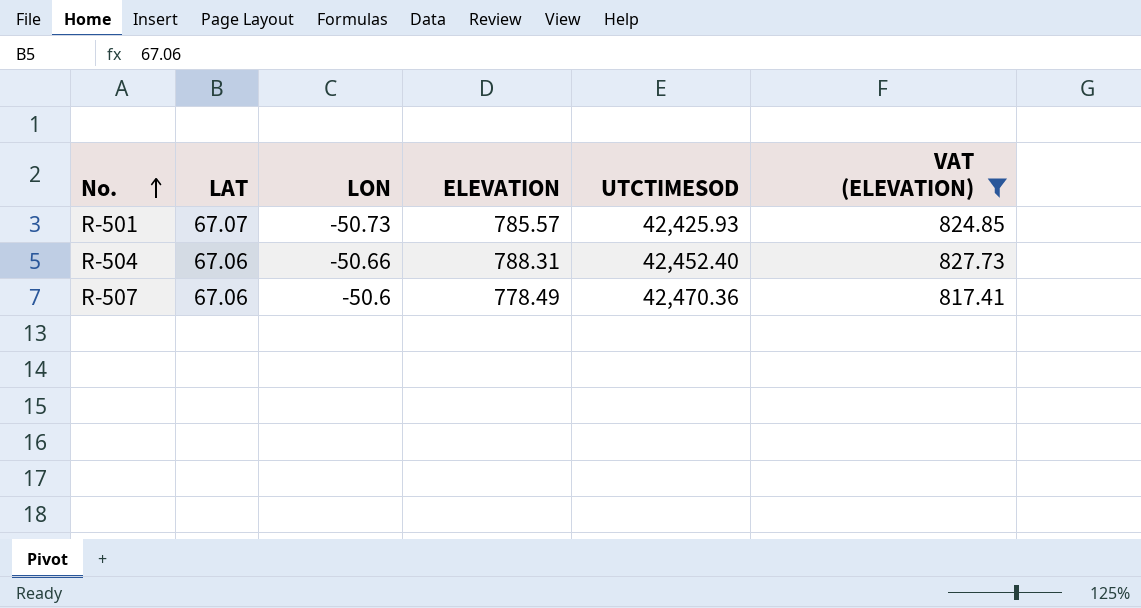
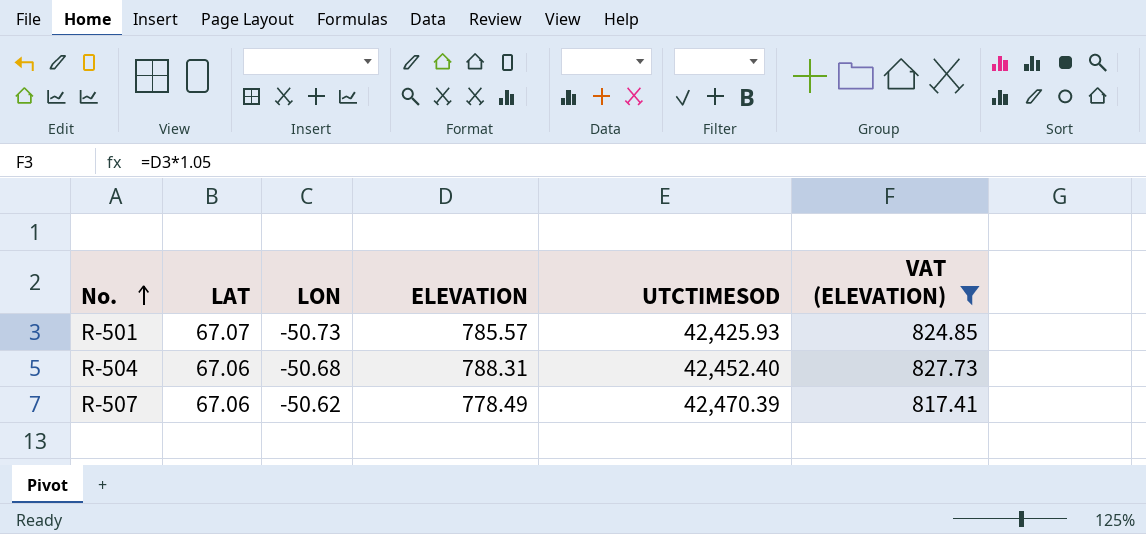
R-504 | LON: -50.66 -> -50.68
R-507 | LON: -50.6 -> -50.62
R-507 | UTCTIMESOD: 42,470.36 -> 42,470.39

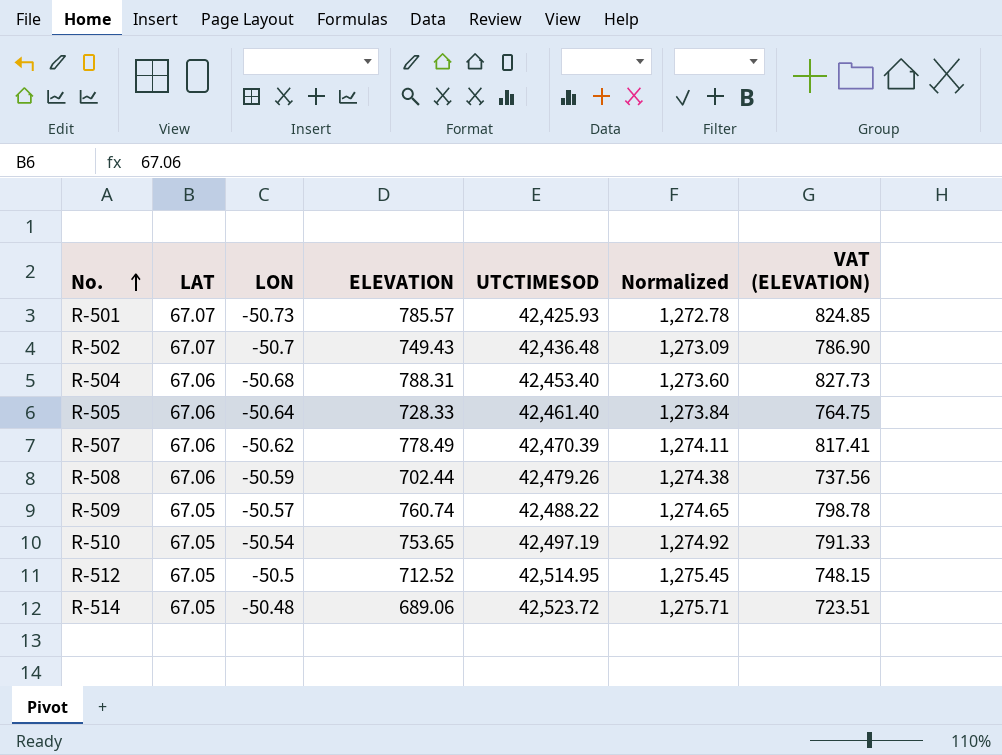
filter: VAT (ELEVATION) >= 817.41 -> none
column Normalized | formula: none -> [UTCTIMESOD] * 0.03
R-504 | UTCTIMESOD: 42,452.40 -> 42,453.40

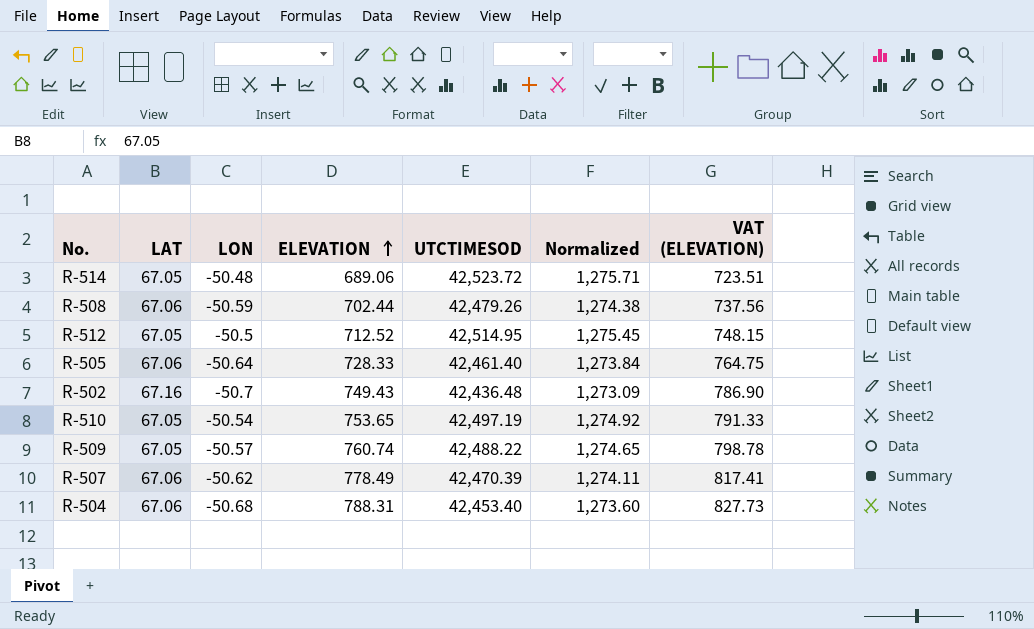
row order: No. ascending -> ELEVATION ascending
row R-501: 67.07 | -50.73 | 785.57 | 42,425.93 | 1,272.78 | 824.85 -> none
R-502 | LAT: 67.07 -> 67.16

